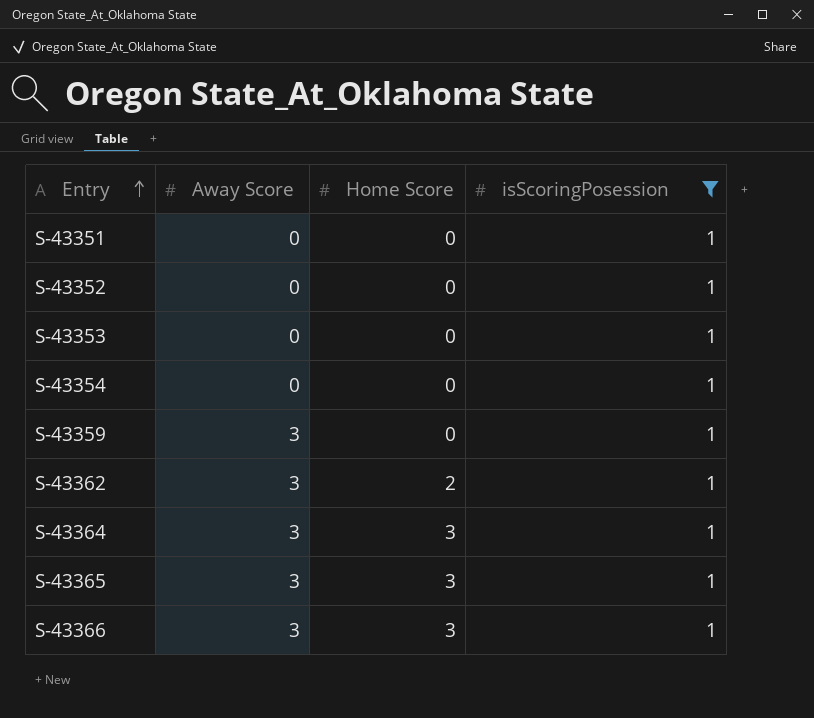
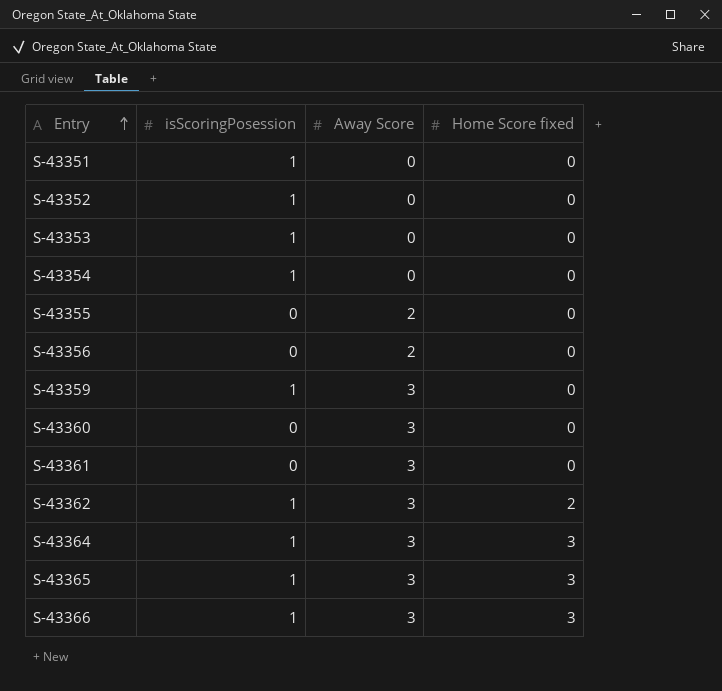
filter: isScoringPosession = 1 -> none
column isScoringPosession | position: 4 -> 2
column name: Home Score -> Home Score fixed

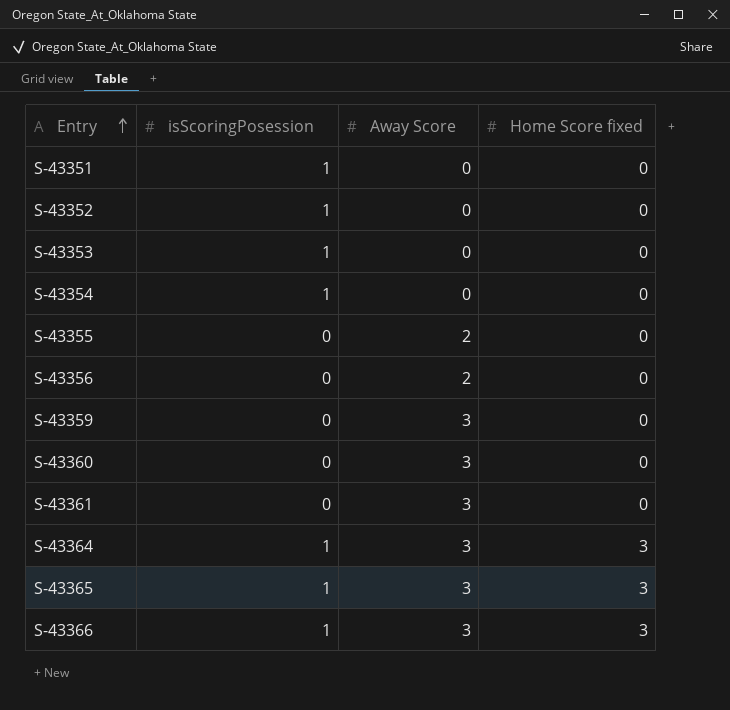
row S-43362: 1 | 3 | 2 -> none
S-43359 | isScoringPosession: 1 -> 0

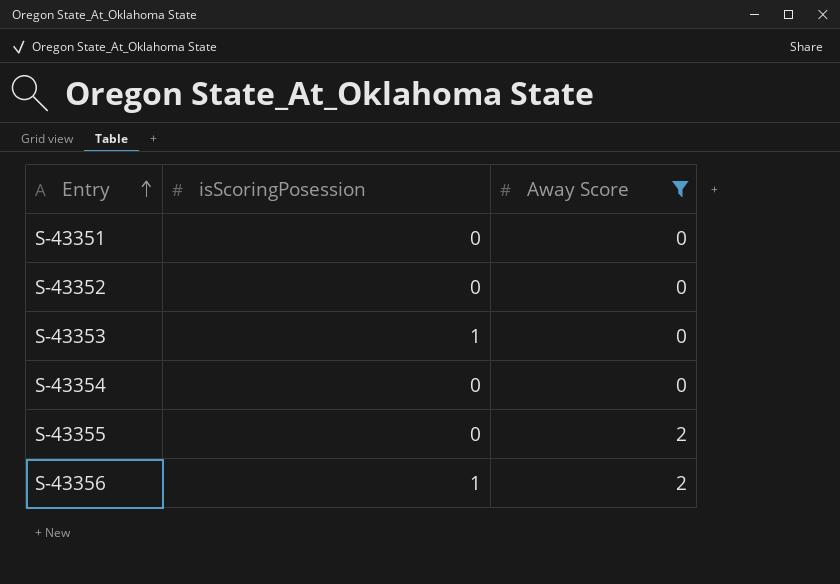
filter: none -> Away Score != 3
column Home Score fixed | position: 4 -> none
S-43351 | isScoringPosession: 1 -> 0
S-43352 | isScoringPosession: 1 -> 0
S-43354 | isScoringPosession: 1 -> 0
S-43356 | isScoringPosession: 0 -> 1

